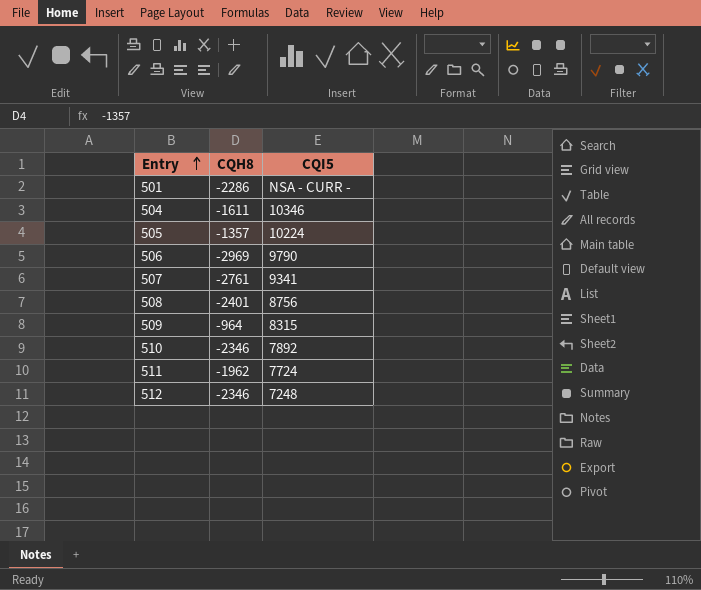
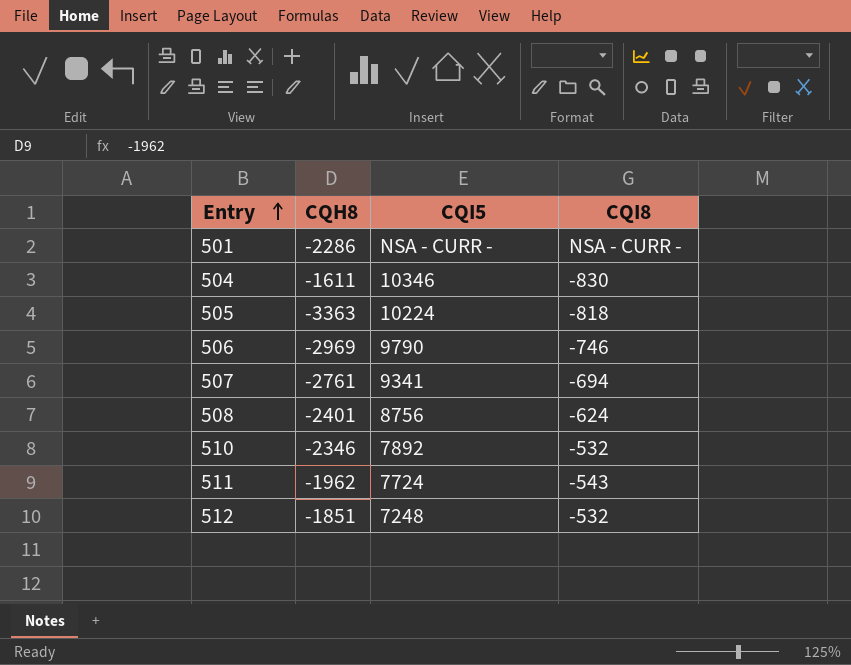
column CQI8 | position: none -> 4
row 509: -964 | 8315 -> none
505 | CQH8: -1357 -> -3363
512 | CQH8: -2346 -> -1851

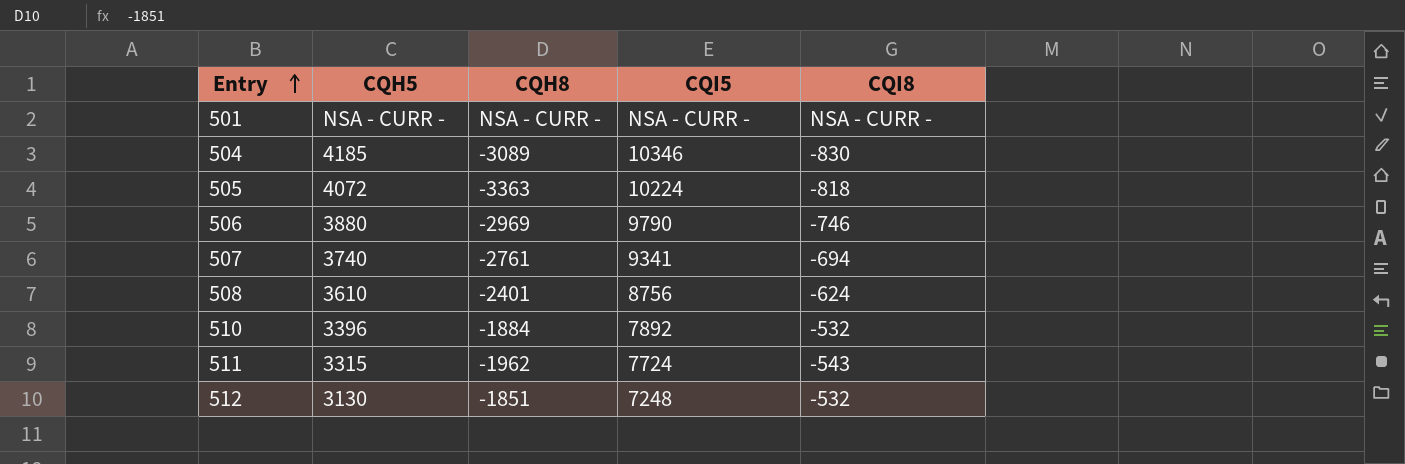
column CQH5 | position: none -> 2
501 | CQH8: -2286 -> NSA - CURR -
504 | CQH8: -1611 -> -3089
510 | CQH8: -2346 -> -1884

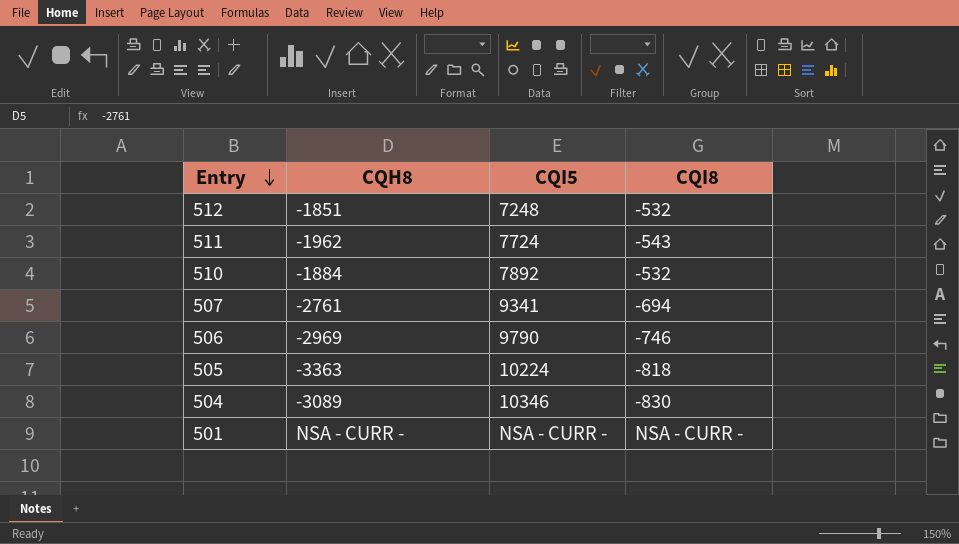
row order: Entry ascending -> Entry descending
column CQH5 | position: 2 -> none
row 508: 3610 | -2401 | 8756 | -624 -> none

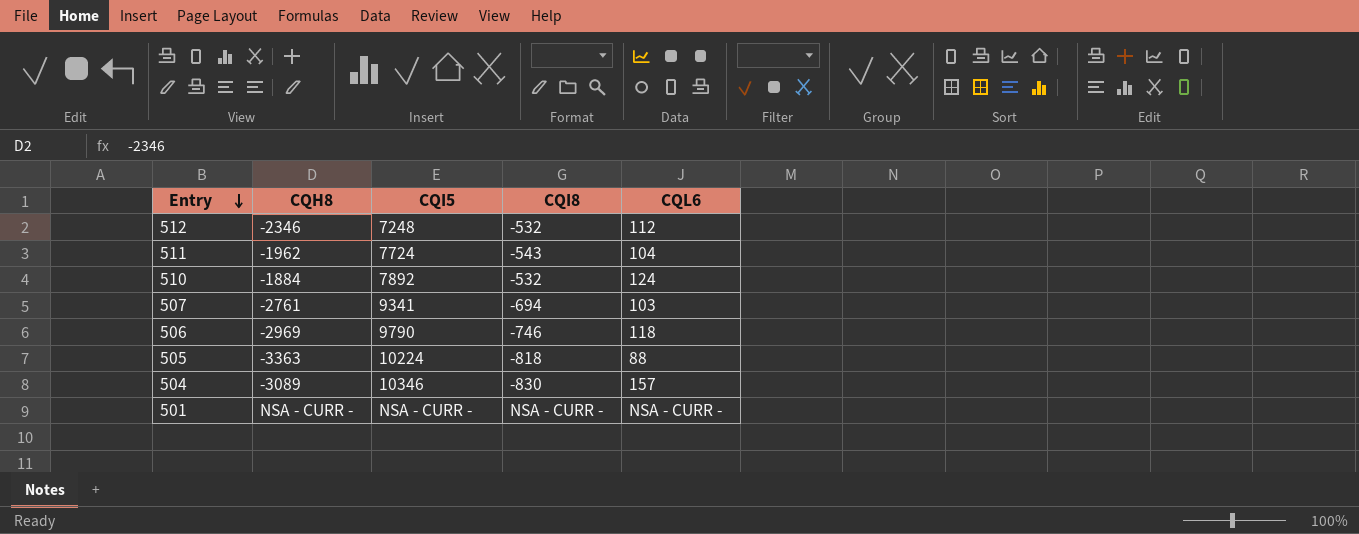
column CQL6 | position: none -> 5
512 | CQH8: -1851 -> -2346

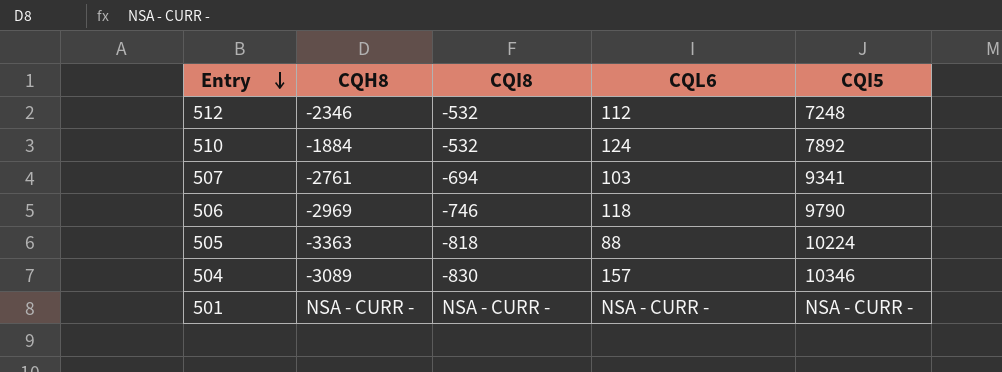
column CQI5 | position: 3 -> 5
row 511: -1962 | 7724 | -543 | 104 -> none

